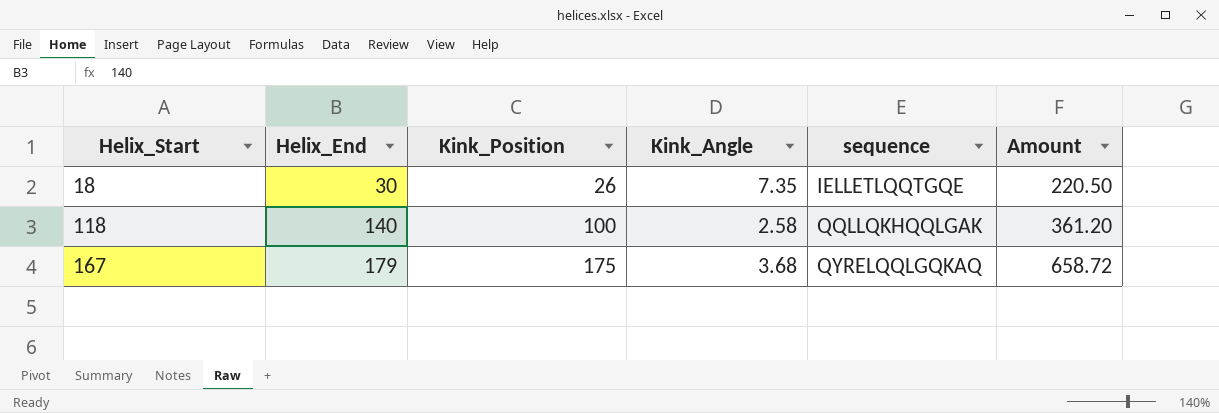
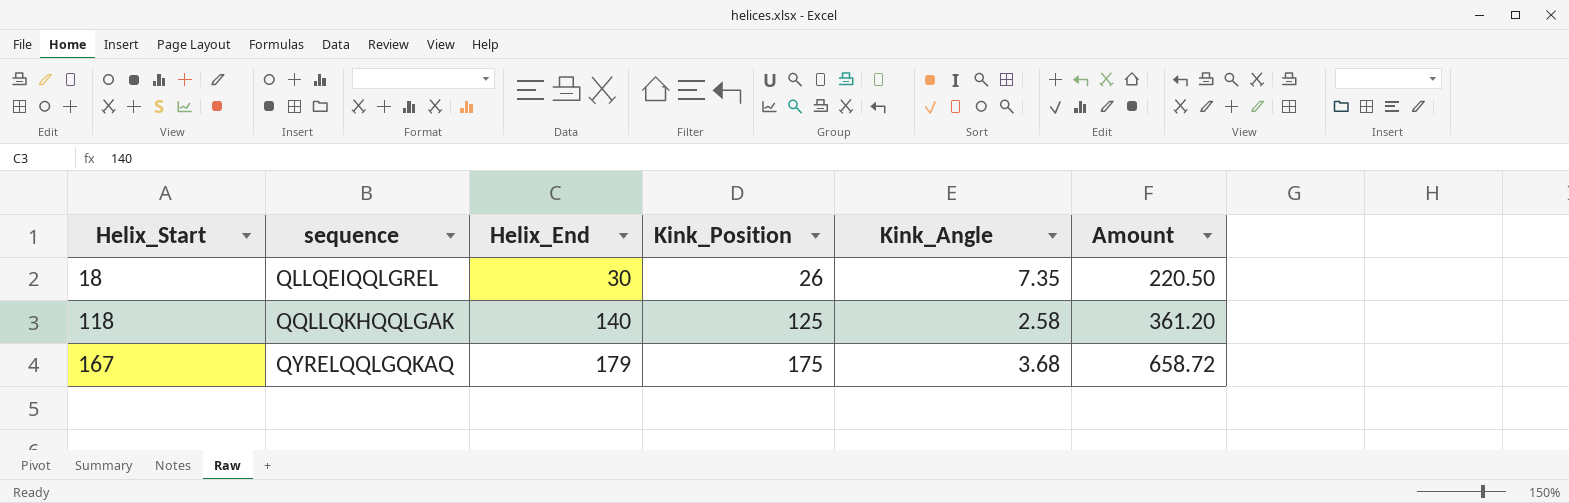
column sequence | position: 5 -> 2
18 | sequence: IELLETLQQTGQE -> QLLQEIQQLGREL
118 | Kink_Position: 100 -> 125

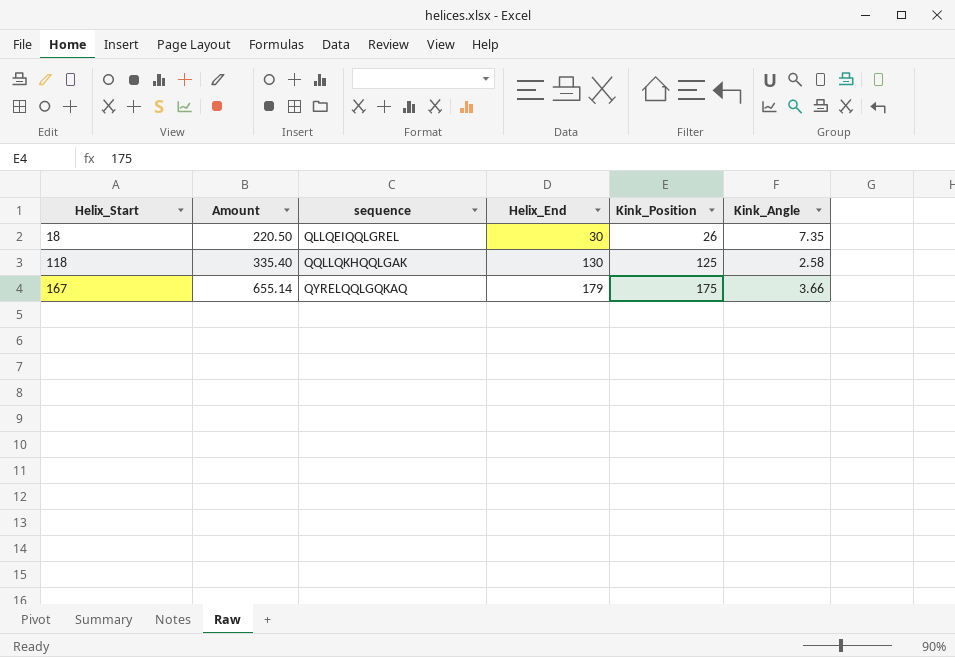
column Amount | position: 6 -> 2
118 | Amount: 361.20 -> 335.40
118 | Helix_End: 140 -> 130
167 | Amount: 658.72 -> 655.14
167 | Kink_Angle: 3.68 -> 3.66

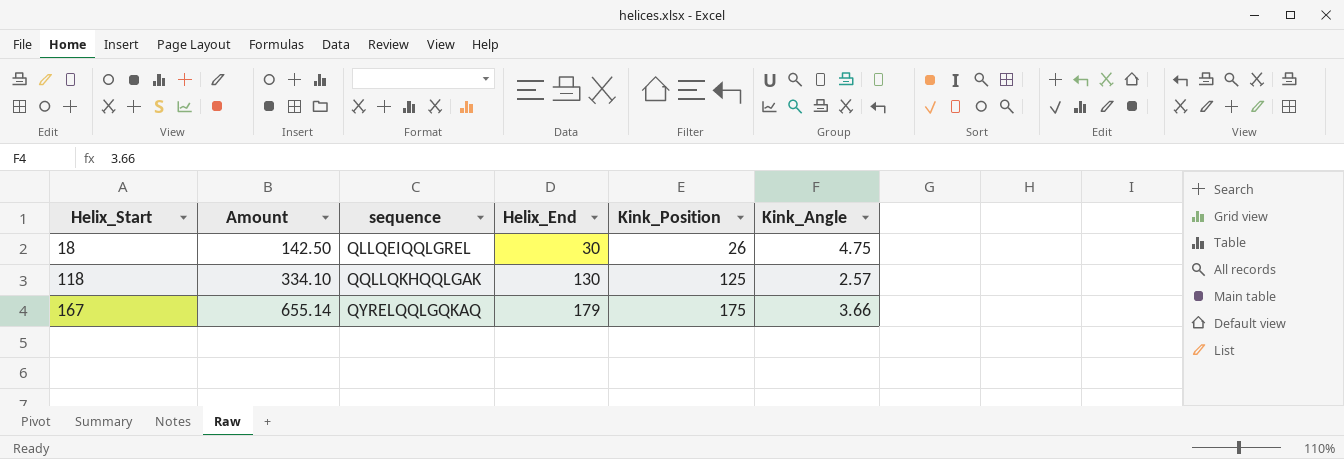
18 | Amount: 220.50 -> 142.50
18 | Kink_Angle: 7.35 -> 4.75
118 | Amount: 335.40 -> 334.10
118 | Kink_Angle: 2.58 -> 2.57

